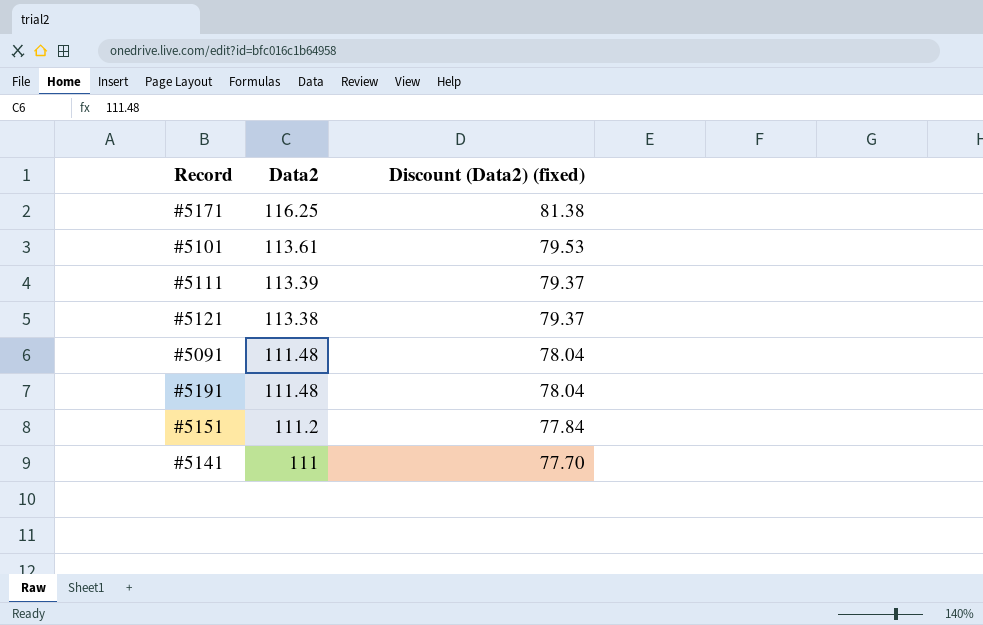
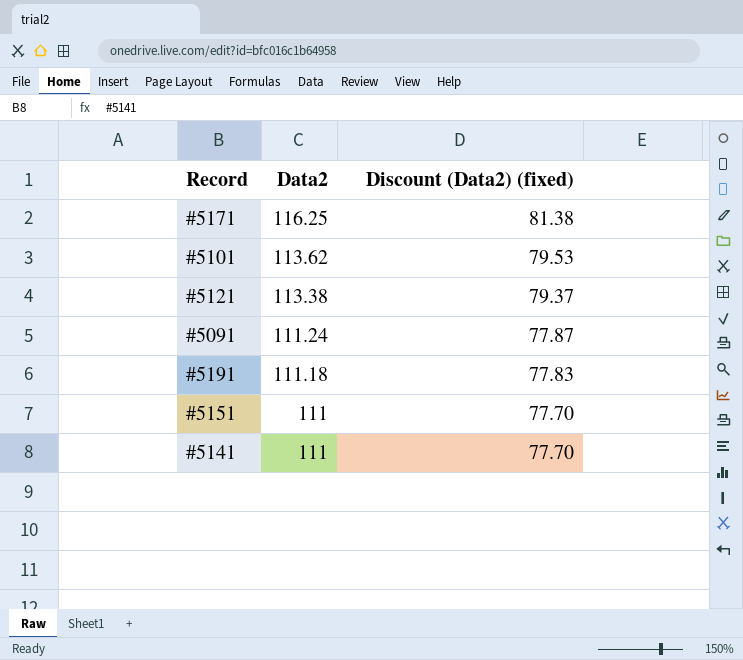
row #5111: 113.39 | 79.37 -> none
#5101 | Data2: 113.61 -> 113.62
#5091 | Data2: 111.48 -> 111.24
#5091 | Discount (Data2) (fixed): 78.04 -> 77.87
#5191 | Data2: 111.48 -> 111.18
#5191 | Discount (Data2) (fixed): 78.04 -> 77.83
#5151 | Data2: 111.2 -> 111
#5151 | Discount (Data2) (fixed): 77.84 -> 77.70

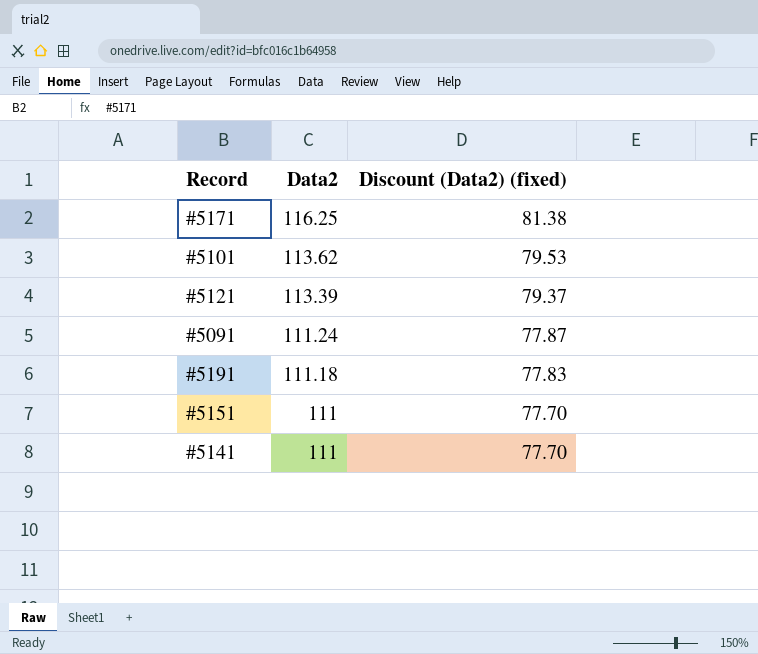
#5121 | Data2: 113.38 -> 113.39

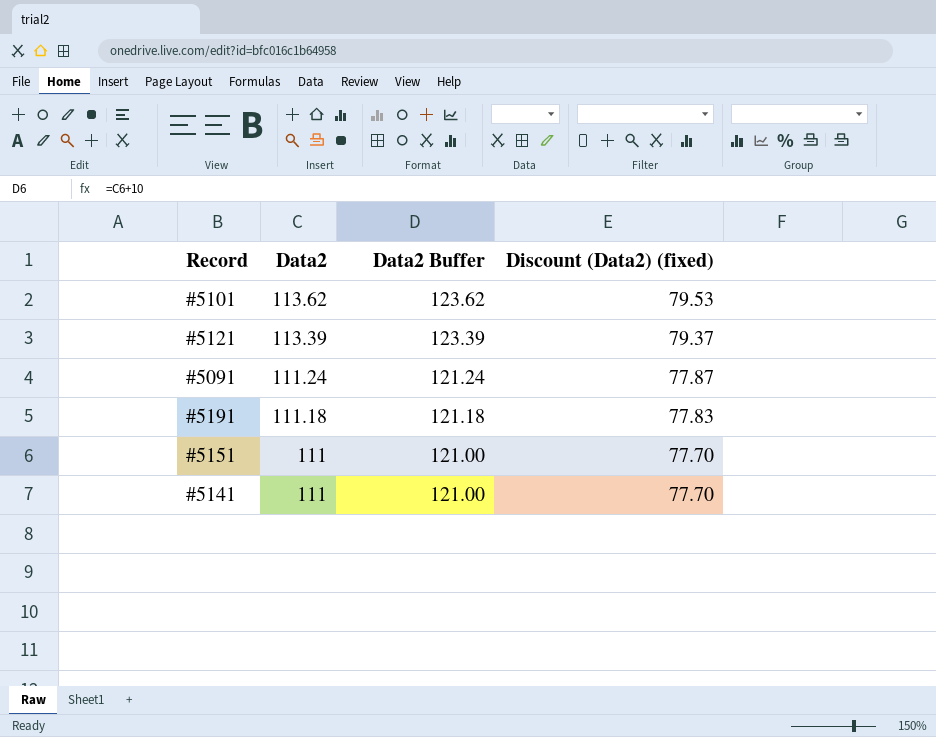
column Data2 Buffer | formula: none -> [Data2] + 10
row #5171: 116.25 | 81.38 -> none

